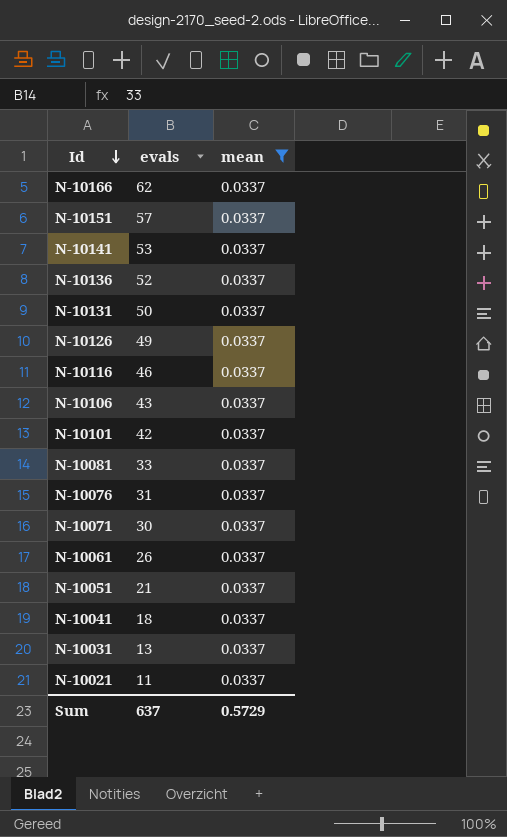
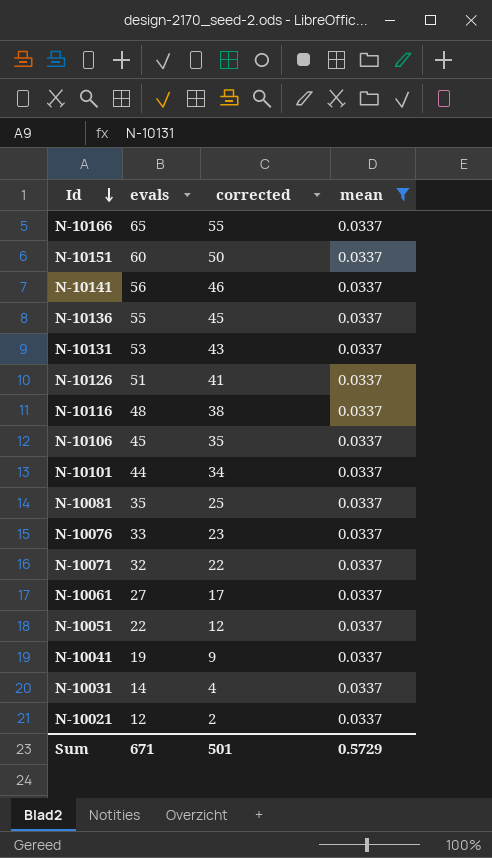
column corrected | formula: none -> [evals] - 10
N-10166 | evals: 62 -> 65
N-10151 | evals: 57 -> 60
N-10141 | evals: 53 -> 56
N-10136 | evals: 52 -> 55
N-10131 | evals: 50 -> 53
N-10126 | evals: 49 -> 51
N-10116 | evals: 46 -> 48
N-10106 | evals: 43 -> 45
N-10101 | evals: 42 -> 44
N-10081 | evals: 33 -> 35
N-10076 | evals: 31 -> 33
N-10071 | evals: 30 -> 32
N-10061 | evals: 26 -> 27
N-10051 | evals: 21 -> 22
N-10041 | evals: 18 -> 19
N-10031 | evals: 13 -> 14
N-10021 | evals: 11 -> 12
Sum | evals: 637 -> 671

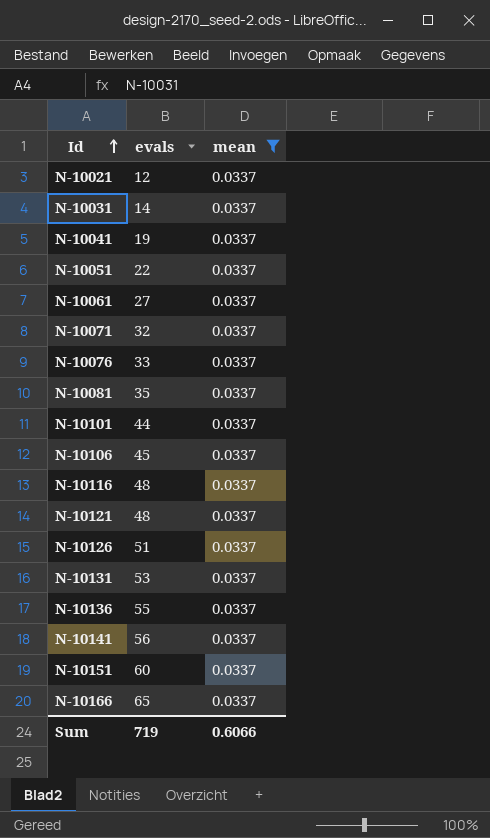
row order: Id descending -> Id ascending
column corrected | formula: [evals] - 10 -> none
row N-10121: none -> 48 | 0.0337
Sum | evals: 671 -> 719
Sum | mean: 0.5729 -> 0.6066

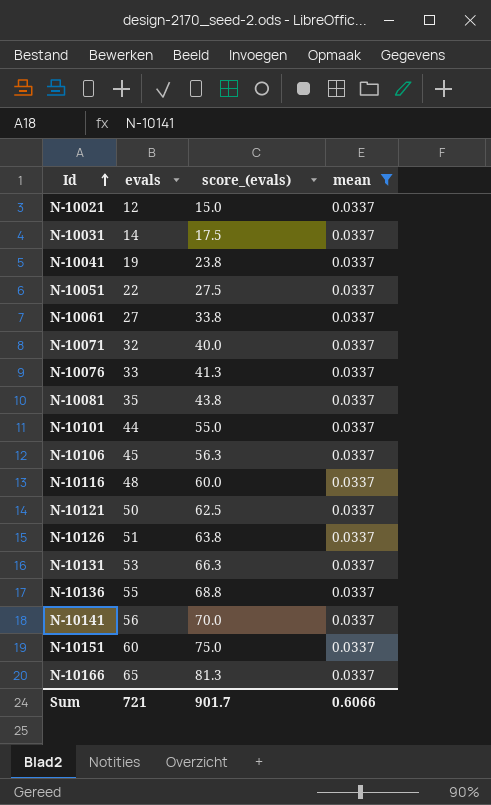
column score_(evals) | formula: none -> [evals] * 1.25
N-10121 | evals: 48 -> 50
Sum | evals: 719 -> 721

